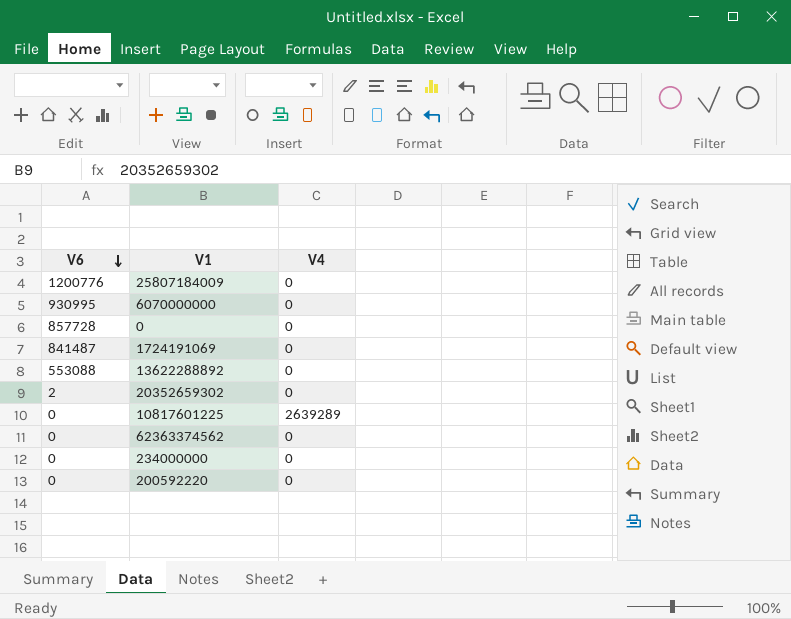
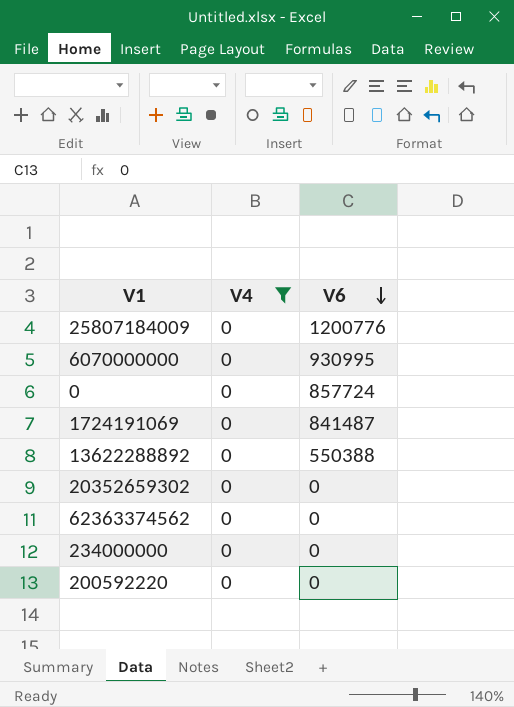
filter: none -> V4 = 0
column V6 | position: 1 -> 3
0 | V6: 857728 -> 857724
13622288892 | V6: 553088 -> 550388
20352659302 | V6: 2 -> 0

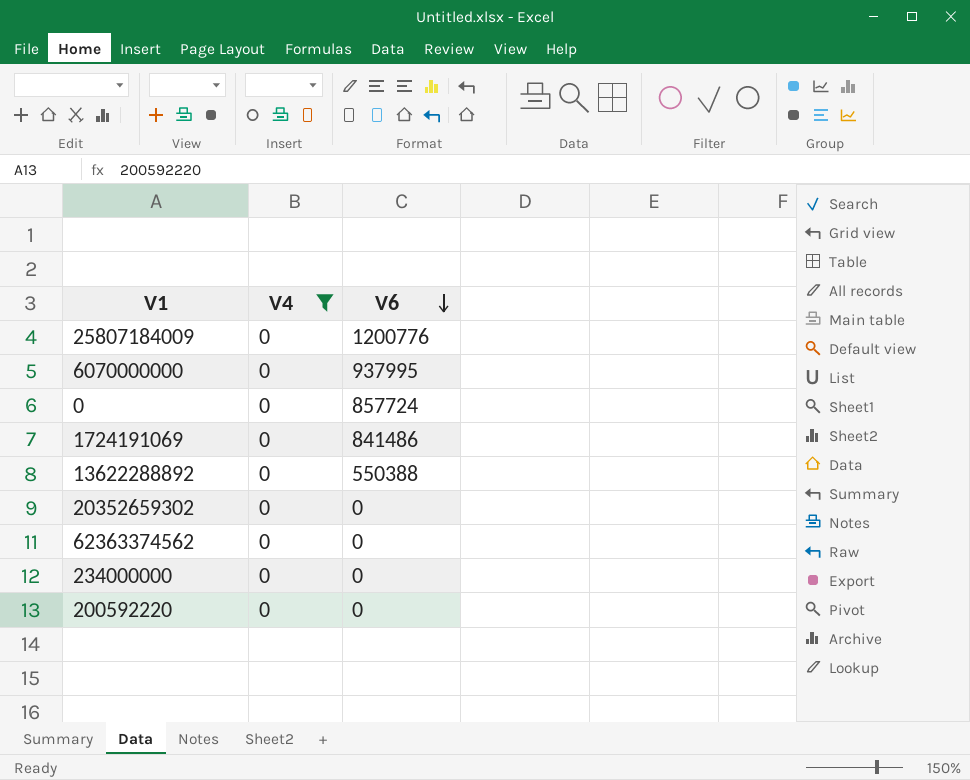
6070000000 | V6: 930995 -> 937995
1724191069 | V6: 841487 -> 841486

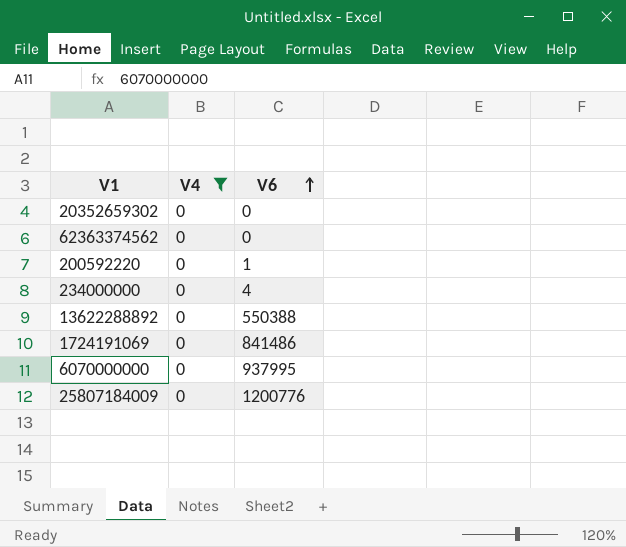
row order: V6 descending -> V6 ascending
row 0: 0 | 857724 -> none
200592220 | V6: 0 -> 1
234000000 | V6: 0 -> 4

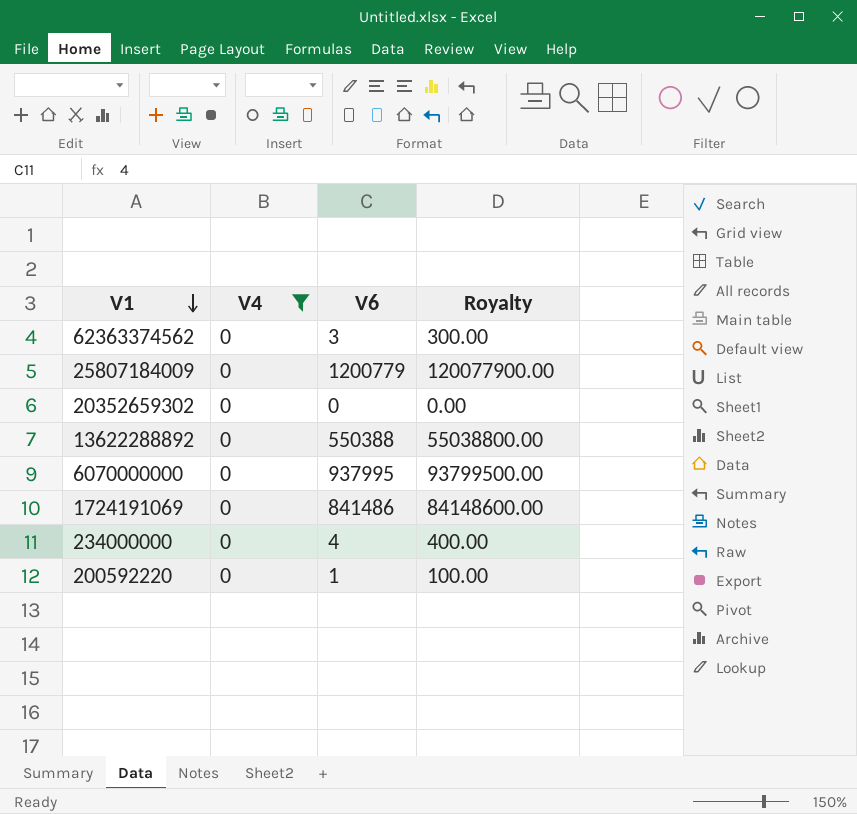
row order: V6 ascending -> V1 descending
column Royalty | formula: none -> [V6] * 100
62363374562 | V6: 0 -> 3
25807184009 | V6: 1200776 -> 1200779

